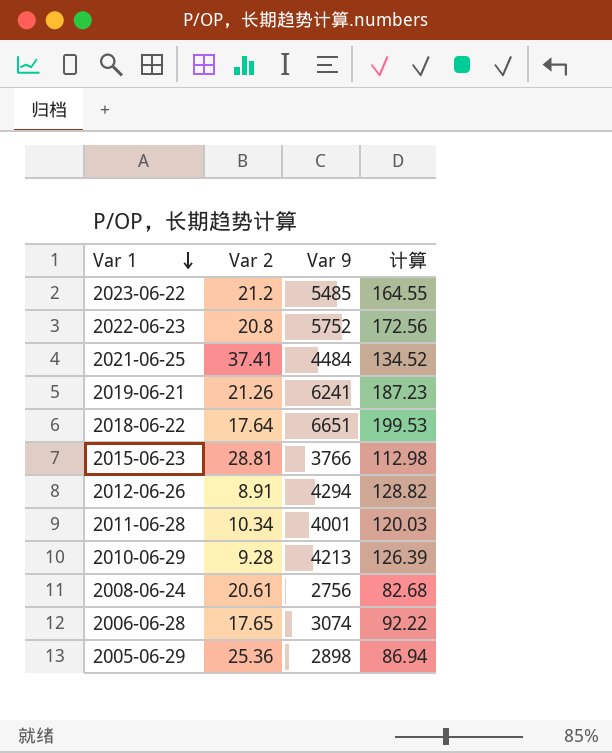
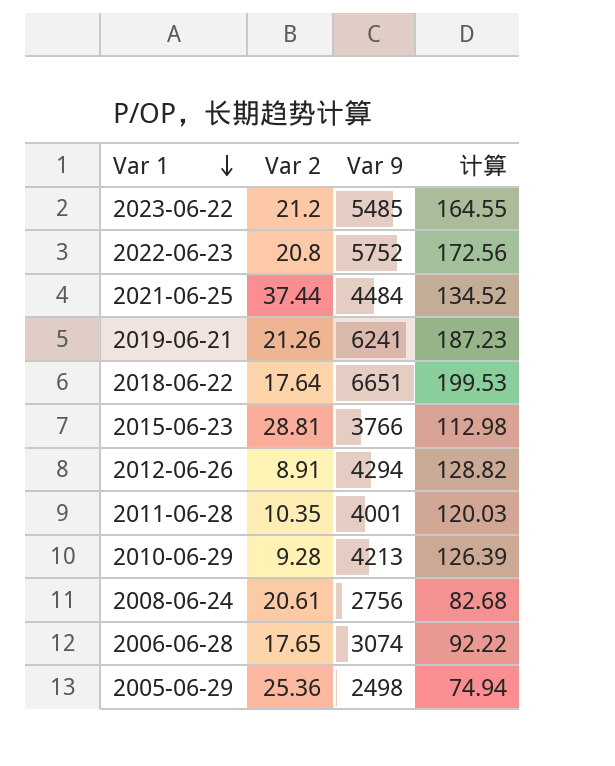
2021-06-25 | Var 2: 37.41 -> 37.44
2011-06-28 | Var 2: 10.34 -> 10.35
2005-06-29 | Var 9: 2898 -> 2498
2005-06-29 | 计算: 86.94 -> 74.94

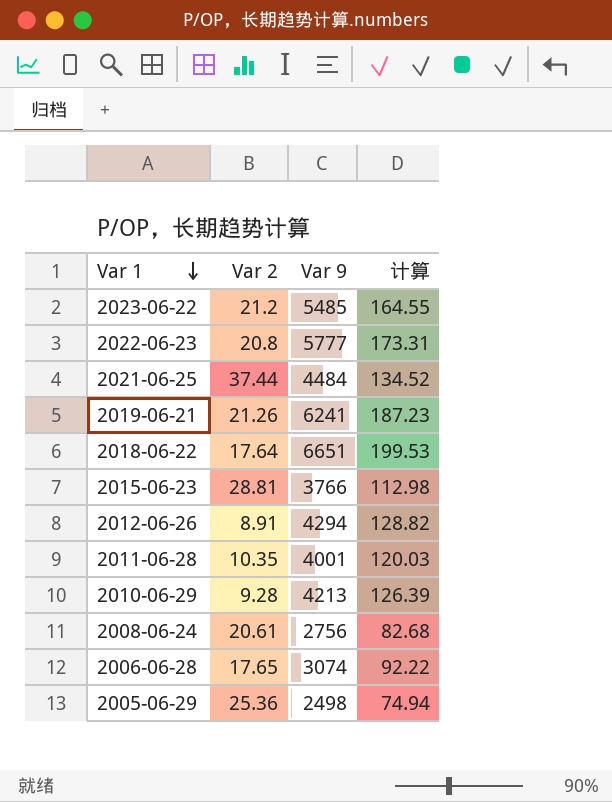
2022-06-23 | Var 9: 5752 -> 5777
2022-06-23 | 计算: 172.56 -> 173.31

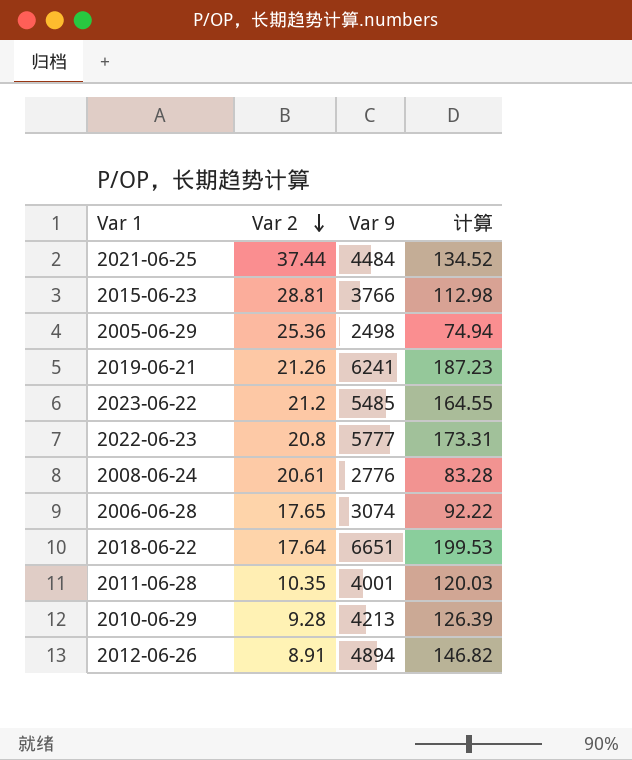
row order: Var 1 descending -> Var 2 descending
2008-06-24 | Var 9: 2756 -> 2776
2008-06-24 | 计算: 82.68 -> 83.28
2012-06-26 | Var 9: 4294 -> 4894
2012-06-26 | 计算: 128.82 -> 146.82

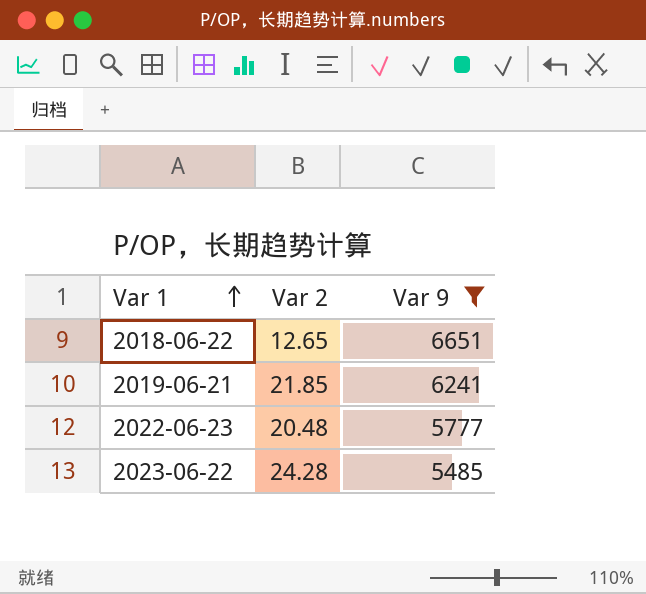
filter: none -> Var 9 >= 5485
row order: Var 2 descending -> Var 1 ascending
column 计算 | formula: [Var 9] * 0.03 -> none
2018-06-22 | Var 2: 17.64 -> 12.65
2019-06-21 | Var 2: 21.26 -> 21.85
2022-06-23 | Var 2: 20.8 -> 20.48
2023-06-22 | Var 2: 21.2 -> 24.28

